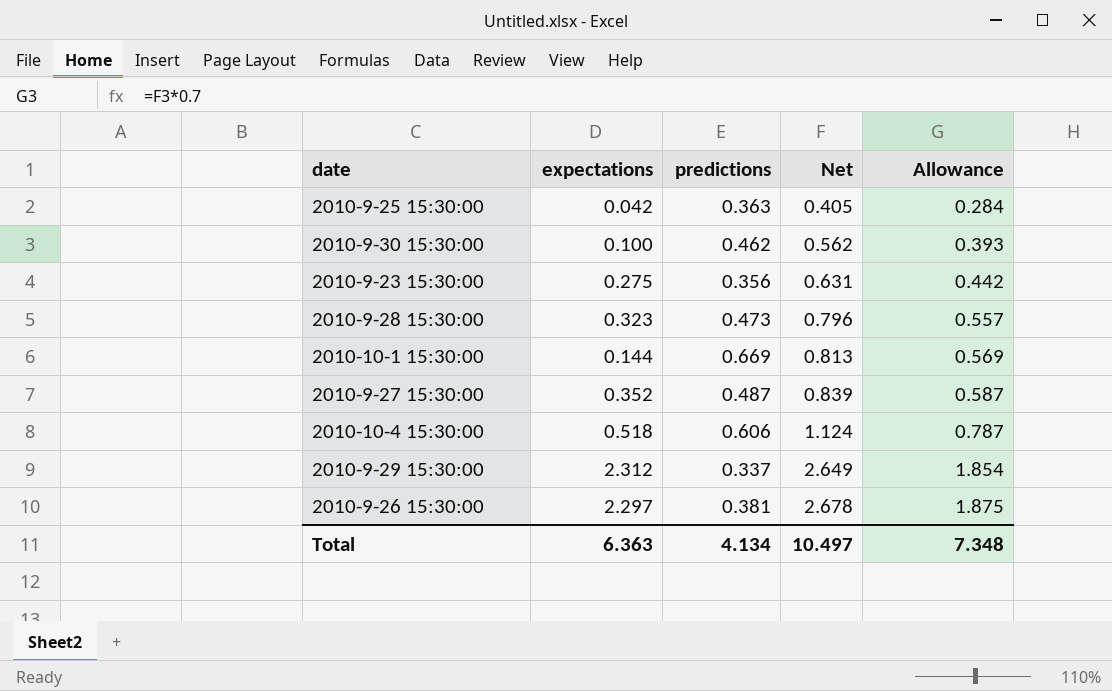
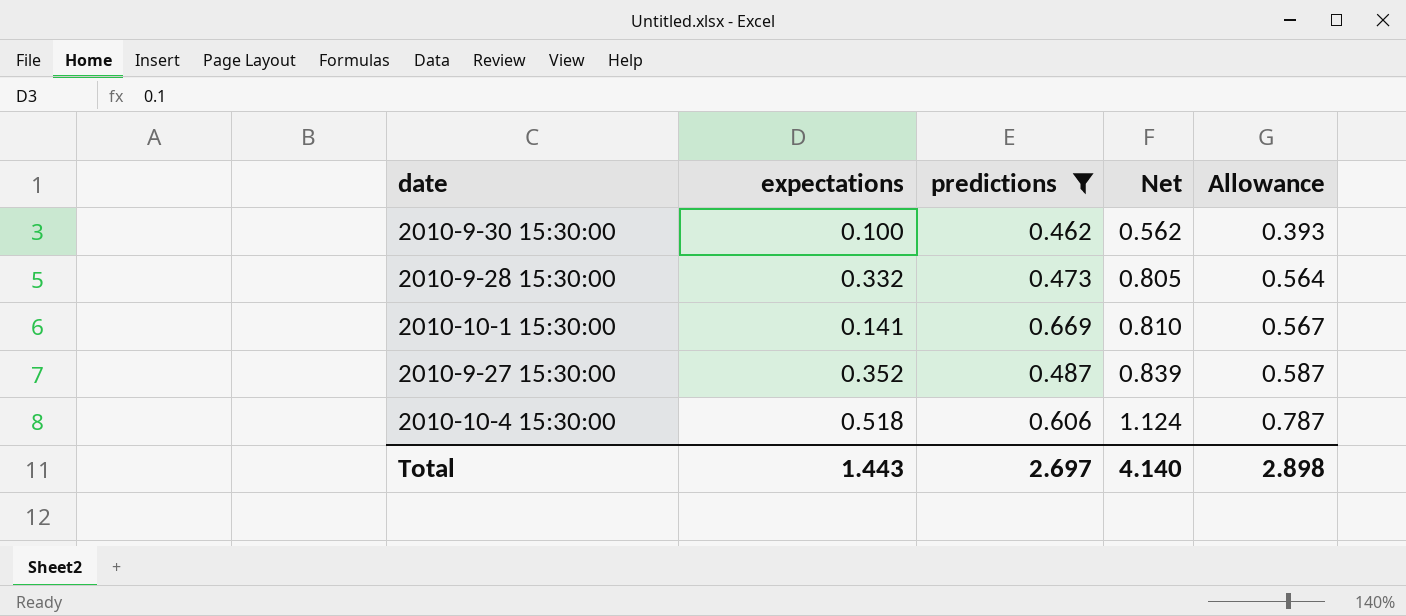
filter: none -> predictions >= 0.462
2010-9-28 15:30:00 | expectations: 0.323 -> 0.332
2010-9-28 15:30:00 | Net: 0.796 -> 0.805
2010-9-28 15:30:00 | Allowance: 0.557 -> 0.564
2010-10-1 15:30:00 | expectations: 0.144 -> 0.141
2010-10-1 15:30:00 | Net: 0.813 -> 0.810
2010-10-1 15:30:00 | Allowance: 0.569 -> 0.567
Total | expectations: 6.363 -> 1.443
Total | predictions: 4.134 -> 2.697
Total | Net: 10.497 -> 4.140
Total | Allowance: 7.348 -> 2.898

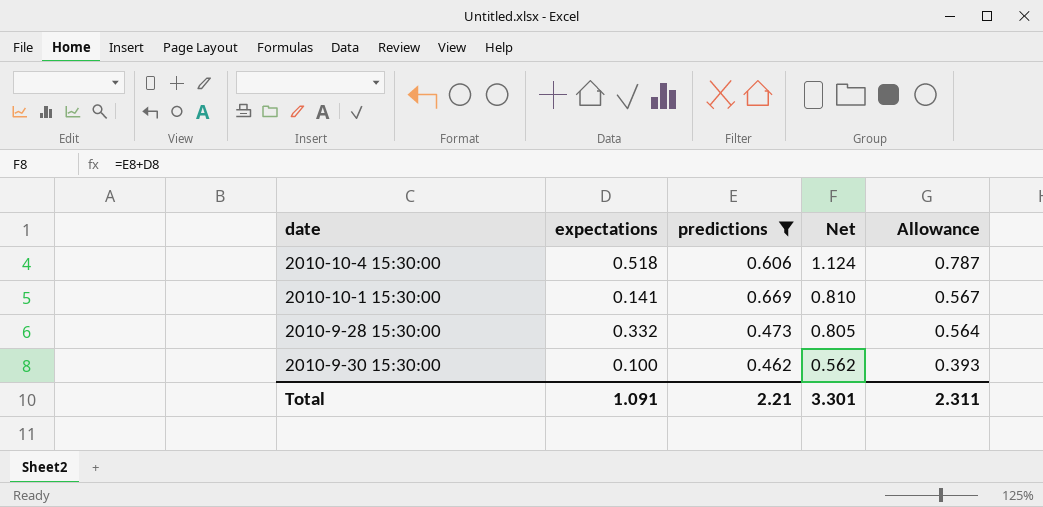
row order: Net ascending -> Net descending
row 2010-9-27 15:30:00: 0.352 | 0.487 | 0.839 | 0.587 -> none
Total | expectations: 1.443 -> 1.091
Total | predictions: 2.697 -> 2.21
Total | Net: 4.140 -> 3.301
Total | Allowance: 2.898 -> 2.311

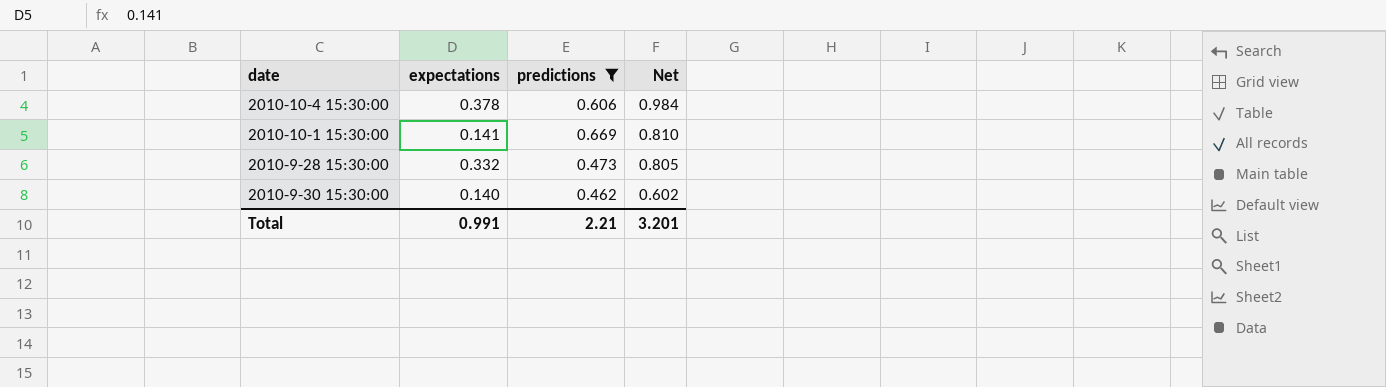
column Allowance | formula: [Net] * 0.7 -> none
2010-10-4 15:30:00 | expectations: 0.518 -> 0.378
2010-10-4 15:30:00 | Net: 1.124 -> 0.984
2010-9-30 15:30:00 | expectations: 0.100 -> 0.140
2010-9-30 15:30:00 | Net: 0.562 -> 0.602
Total | expectations: 1.091 -> 0.991
Total | Net: 3.301 -> 3.201

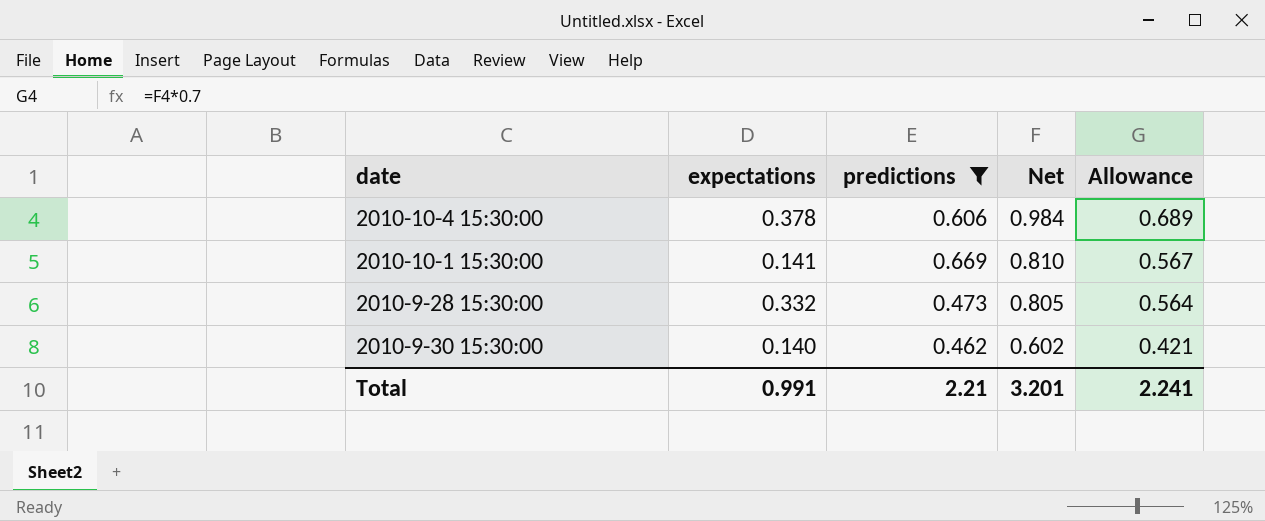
column Allowance | formula: none -> [Net] * 0.7

